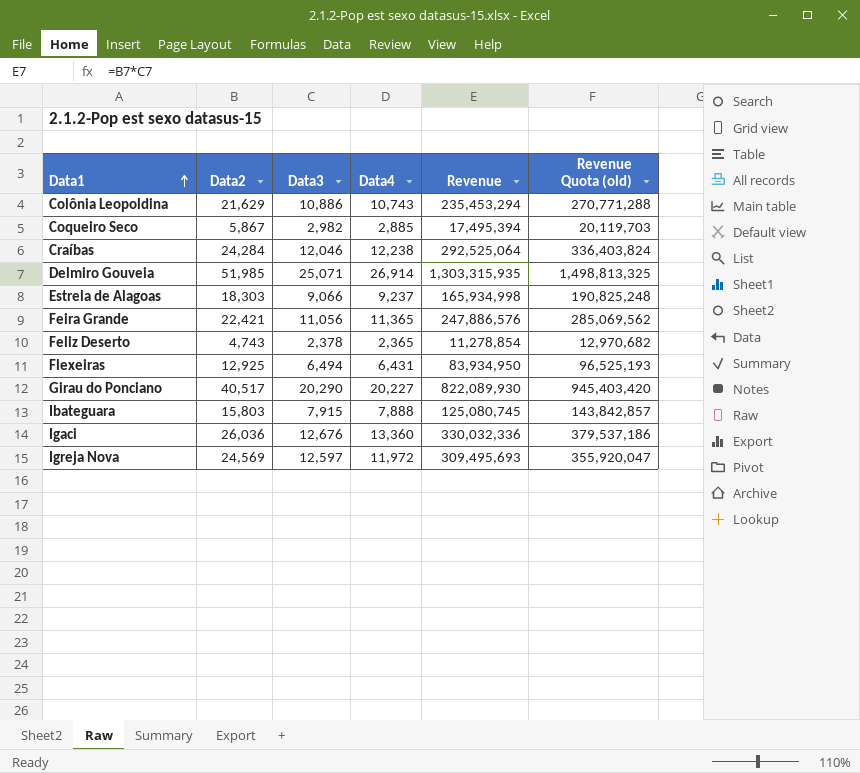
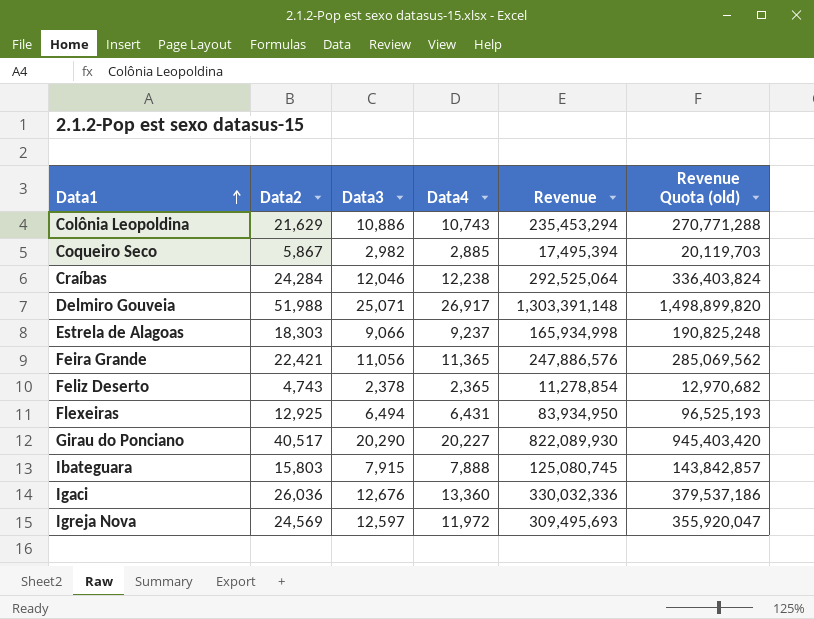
Delmiro Gouveia | Data2: 51,985 -> 51,988
Delmiro Gouveia | Data4: 26,914 -> 26,917
Delmiro Gouveia | Revenue: 1,303,315,935 -> 1,303,391,148
Delmiro Gouveia | Revenue Quota (old): 1,498,813,325 -> 1,498,899,820

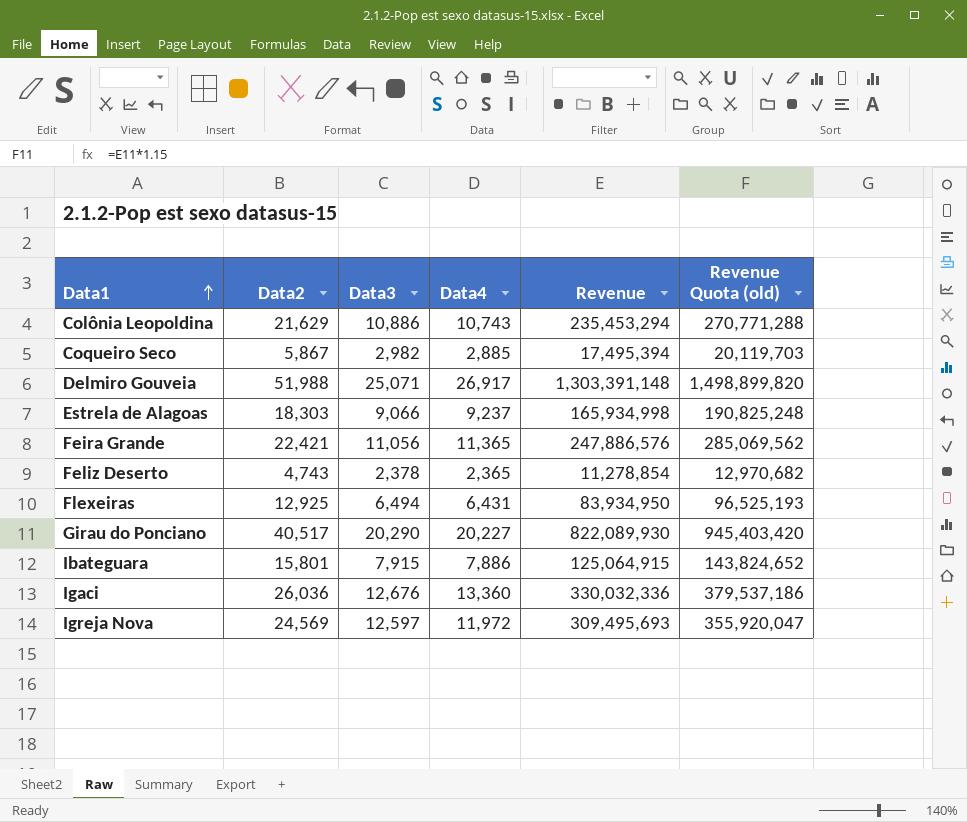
row Craíbas: 24,284 | 12,046 | 12,238 | 292,525,064 | 336,403,824 -> none
Ibateguara | Data2: 15,803 -> 15,801
Ibateguara | Data4: 7,888 -> 7,886
Ibateguara | Revenue: 125,080,745 -> 125,064,915
Ibateguara | Revenue Quota (old): 143,842,857 -> 143,824,652

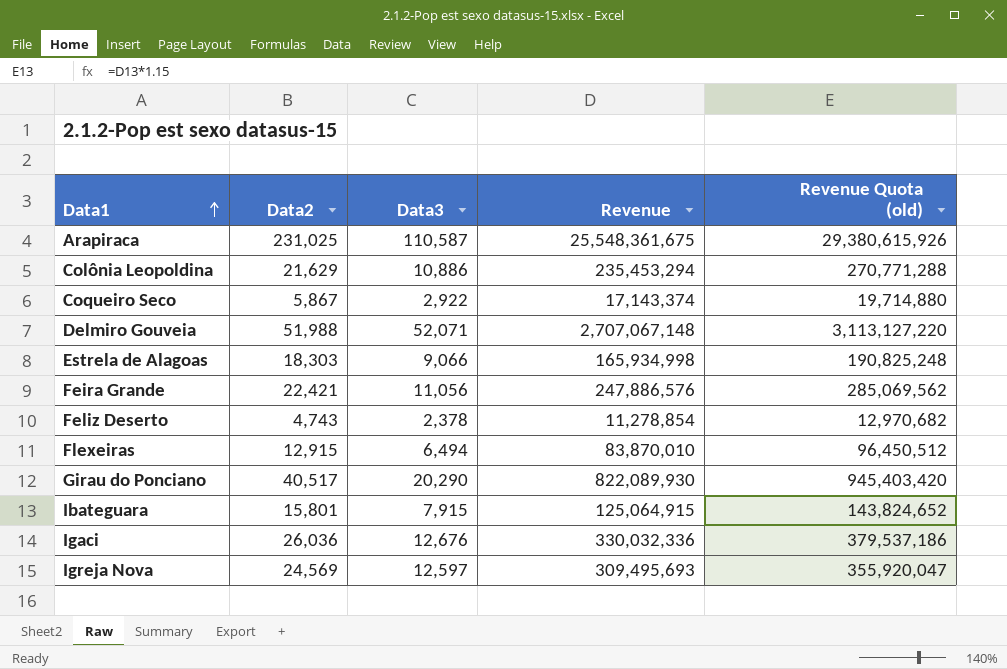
column Data4 | formula: [Data2] - [Data3] -> none
row Arapiraca: none -> 231,025 | 110,587 | 25,548,361,675 | 29,380,615,926
Coqueiro Seco | Data3: 2,982 -> 2,922
Coqueiro Seco | Revenue: 17,495,394 -> 17,143,374
Coqueiro Seco | Revenue Quota (old): 20,119,703 -> 19,714,880
Delmiro Gouveia | Data3: 25,071 -> 52,071
Delmiro Gouveia | Revenue: 1,303,391,148 -> 2,707,067,148
Delmiro Gouveia | Revenue Quota (old): 1,498,899,820 -> 3,113,127,220
Flexeiras | Data2: 12,925 -> 12,915
Flexeiras | Revenue: 83,934,950 -> 83,870,010
Flexeiras | Revenue Quota (old): 96,525,193 -> 96,450,512

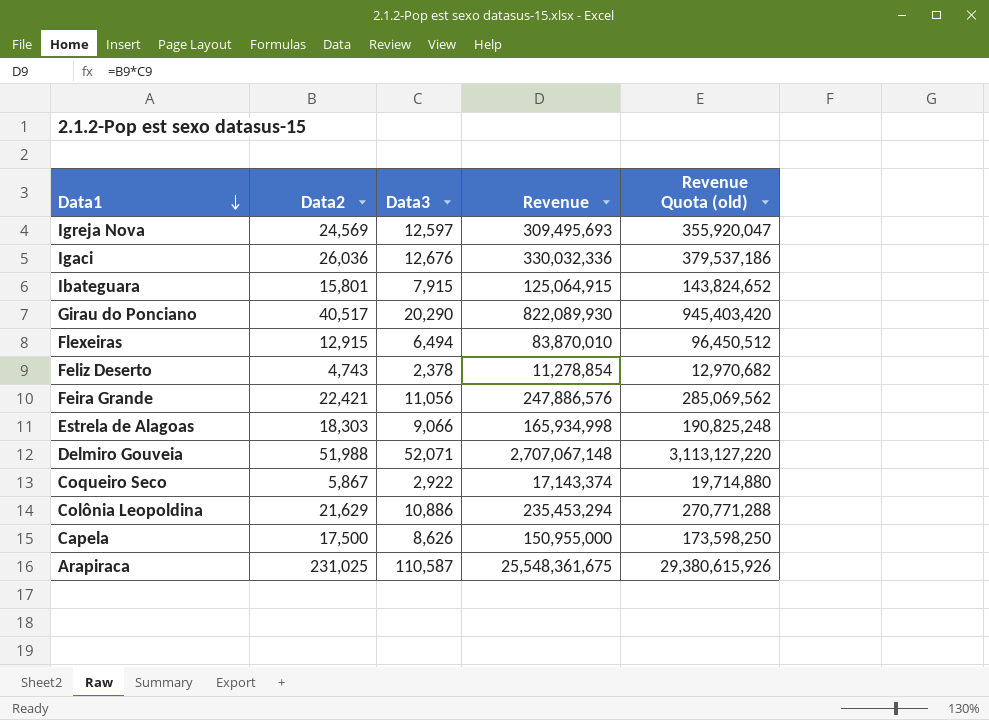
row order: Data1 ascending -> Data1 descending
row Capela: none -> 17,500 | 8,626 | 150,955,000 | 173,598,250

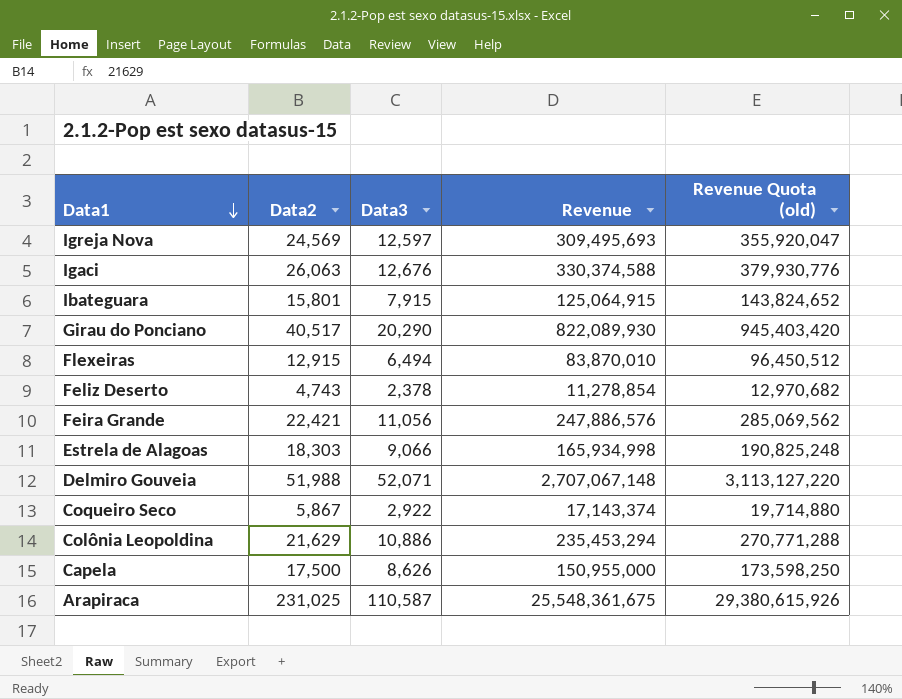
Igaci | Data2: 26,036 -> 26,063
Igaci | Revenue: 330,032,336 -> 330,374,588
Igaci | Revenue Quota (old): 379,537,186 -> 379,930,776

